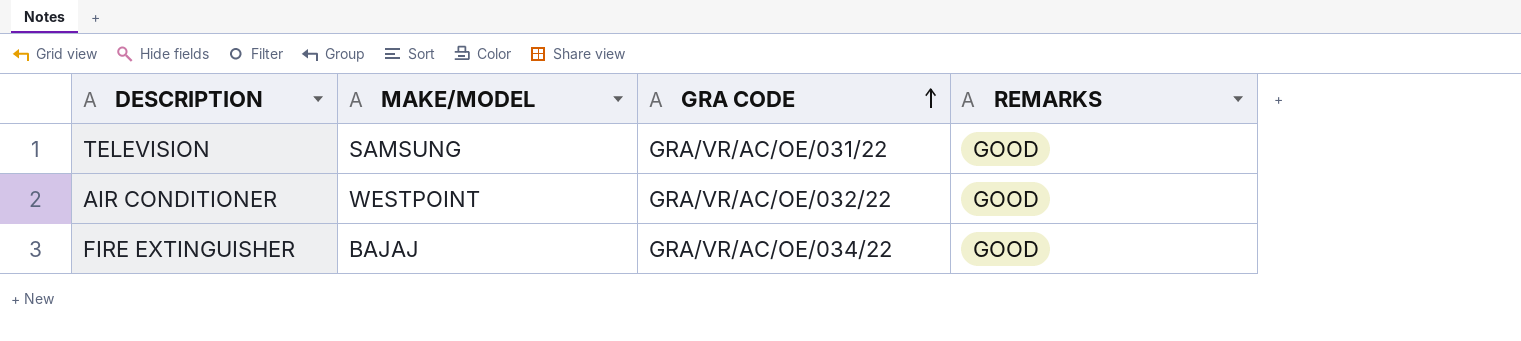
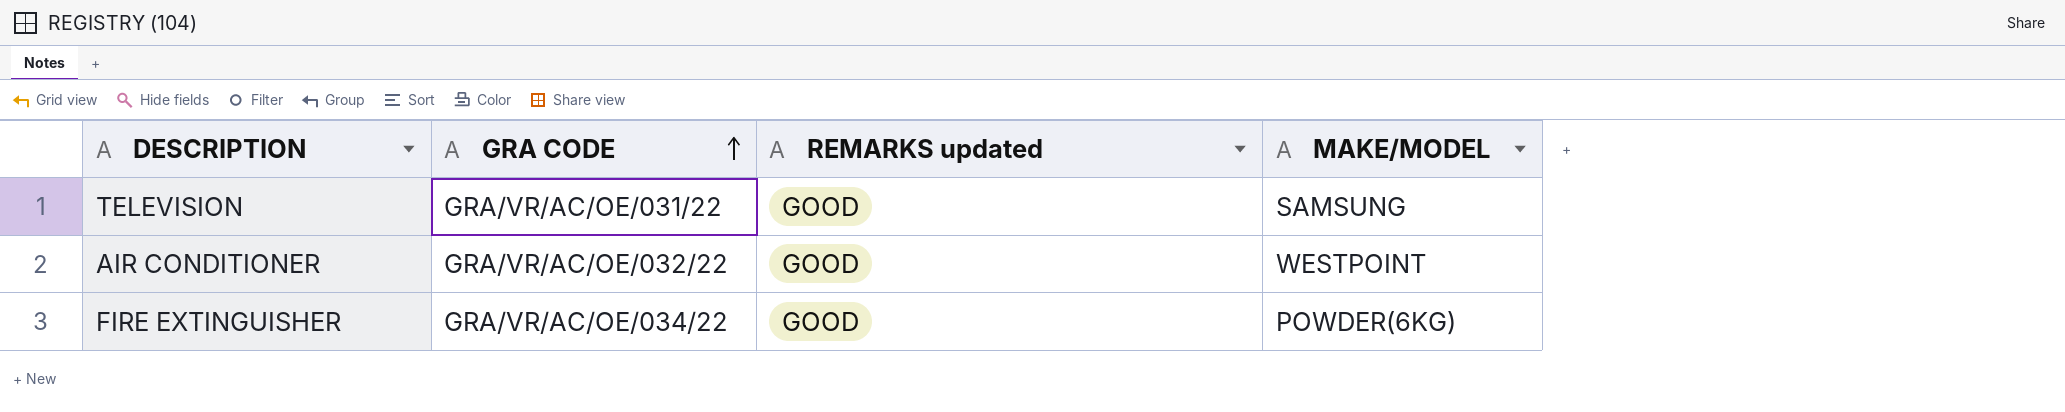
column name: REMARKS -> REMARKS updated
column MAKE/MODEL | position: 2 -> 4
FIRE EXTINGUISHER | MAKE/MODEL: BAJAJ -> POWDER(6KG)

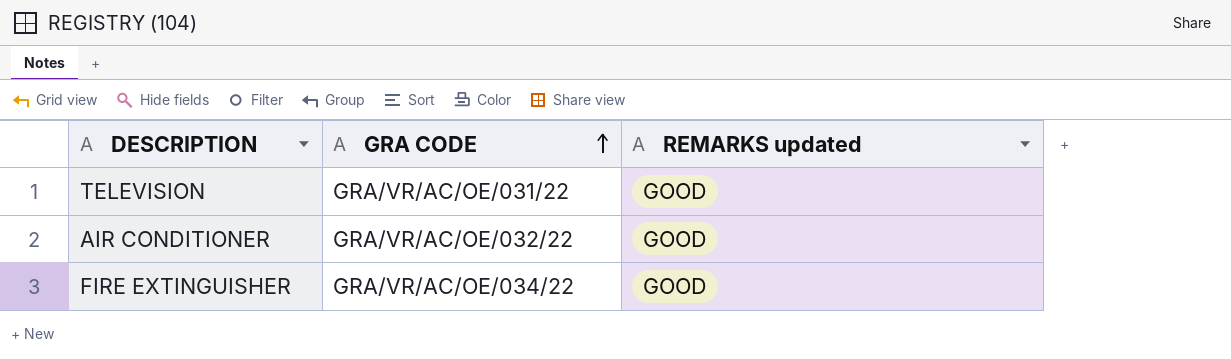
column MAKE/MODEL | position: 4 -> none

